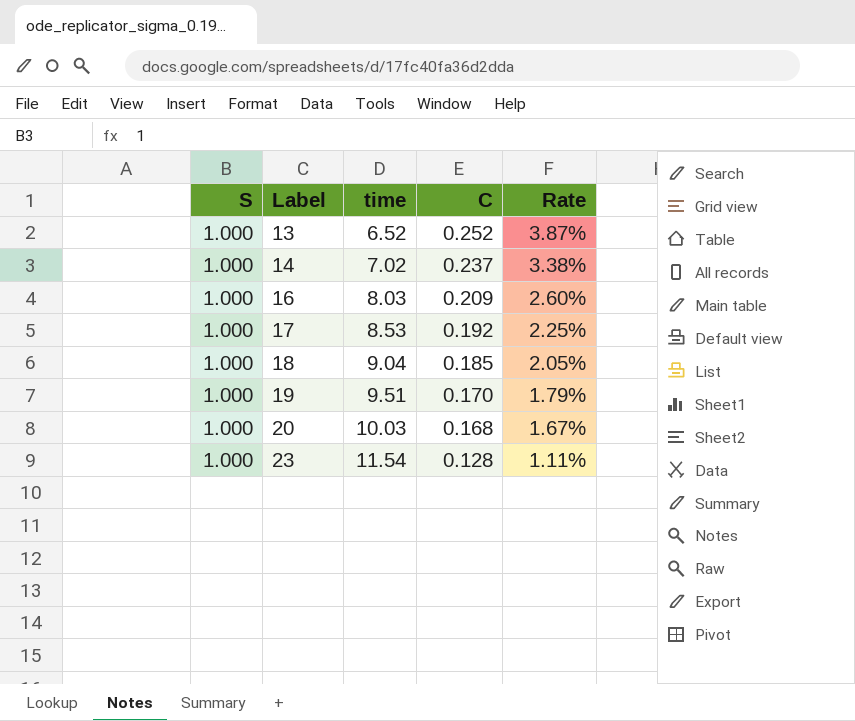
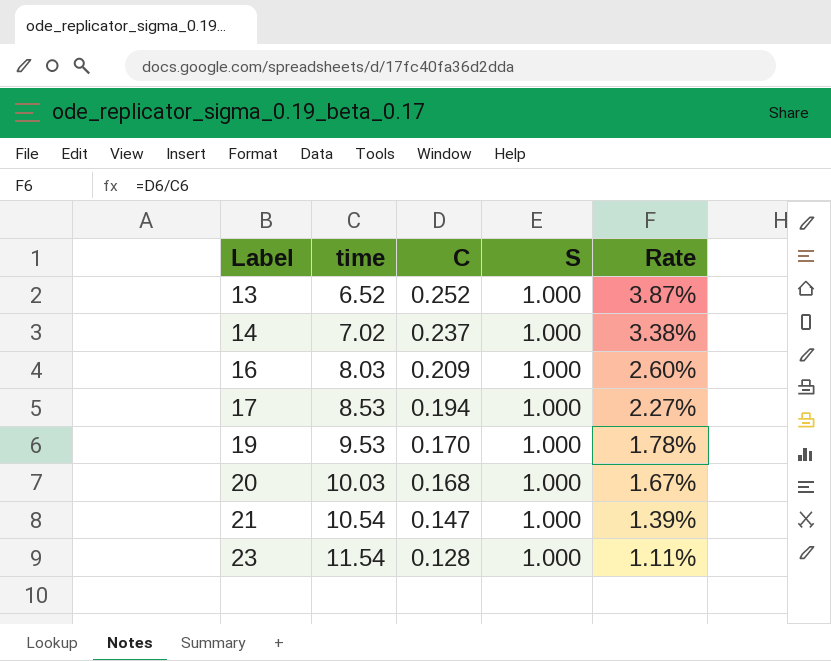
column S | position: 1 -> 4
row 18: 1.000 | 9.04 | 0.185 | 2.05% -> none
17 | C: 0.192 -> 0.194
17 | Rate: 2.25% -> 2.27%
19 | time: 9.51 -> 9.53
19 | Rate: 1.79% -> 1.78%
row 21: none -> 10.54 | 0.147 | 1.000 | 1.39%

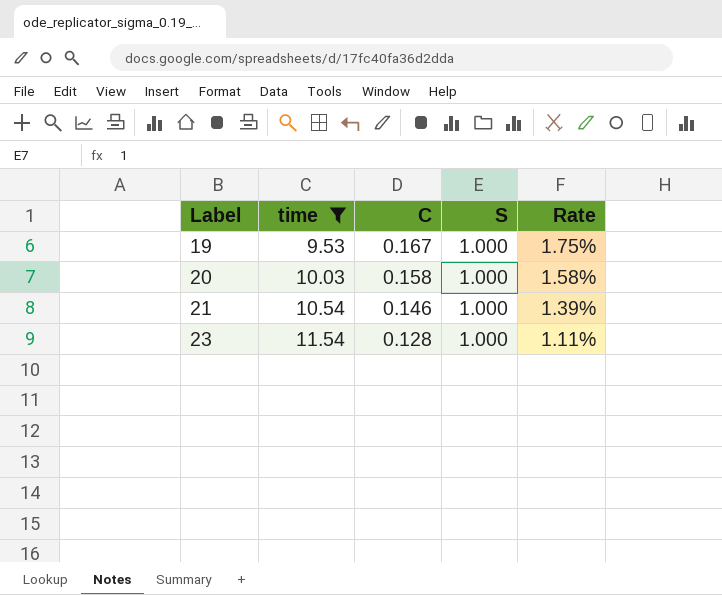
filter: none -> time >= 9.53
19 | C: 0.170 -> 0.167
19 | Rate: 1.78% -> 1.75%
20 | C: 0.168 -> 0.158
20 | Rate: 1.67% -> 1.58%
21 | C: 0.147 -> 0.146

